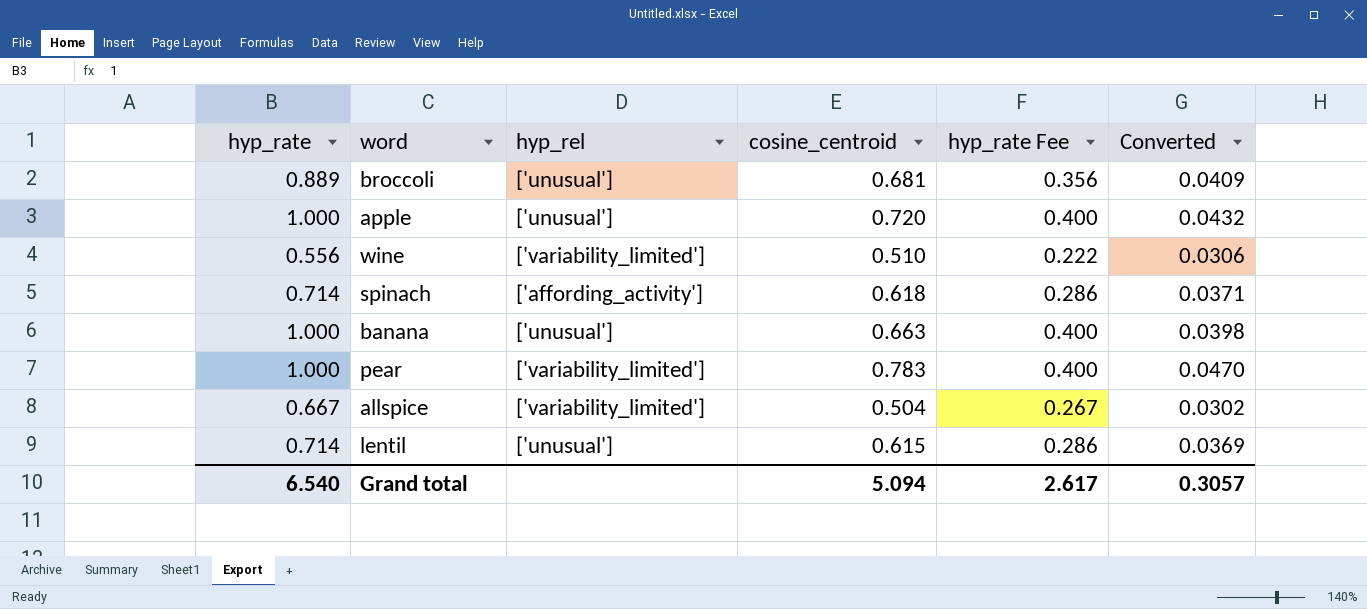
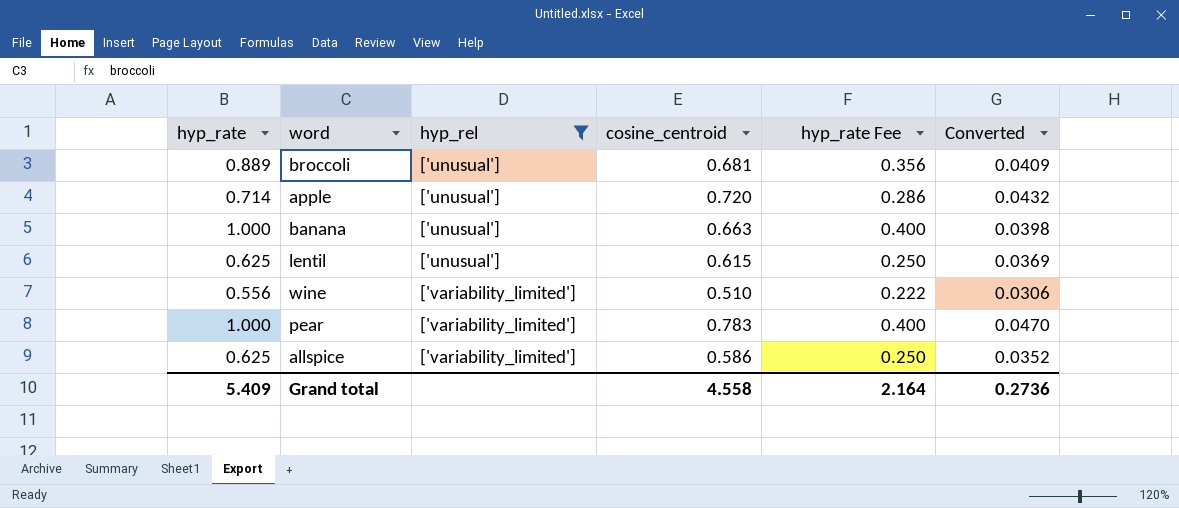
filter: none -> hyp_rel != ['affording_activity']
row order: none -> hyp_rel ascending
apple | hyp_rate: 1.000 -> 0.714
apple | hyp_rate Fee: 0.400 -> 0.286
lentil | hyp_rate: 0.714 -> 0.625
lentil | hyp_rate Fee: 0.286 -> 0.250
allspice | hyp_rate: 0.667 -> 0.625
allspice | cosine_centroid: 0.504 -> 0.586
allspice | hyp_rate Fee: 0.267 -> 0.250
allspice | Converted: 0.0302 -> 0.0352
Grand total | hyp_rate: 6.540 -> 5.409
Grand total | cosine_centroid: 5.094 -> 4.558
Grand total | hyp_rate Fee: 2.617 -> 2.164
Grand total | Converted: 0.3057 -> 0.2736

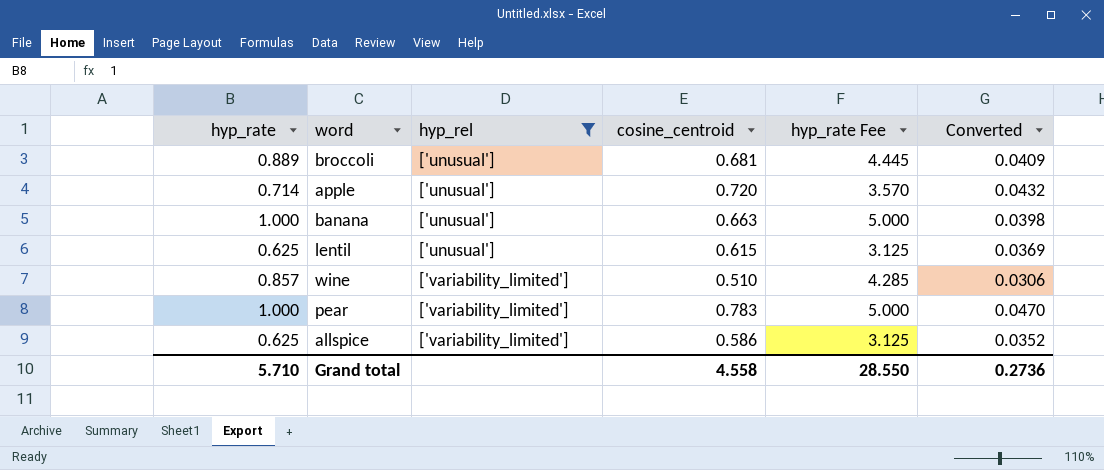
column hyp_rate Fee | formula: [hyp_rate] * 0.4 -> [hyp_rate] * 5
wine | hyp_rate: 0.556 -> 0.857
Grand total | hyp_rate: 5.409 -> 5.710
Grand total | hyp_rate Fee: 2.164 -> 28.550

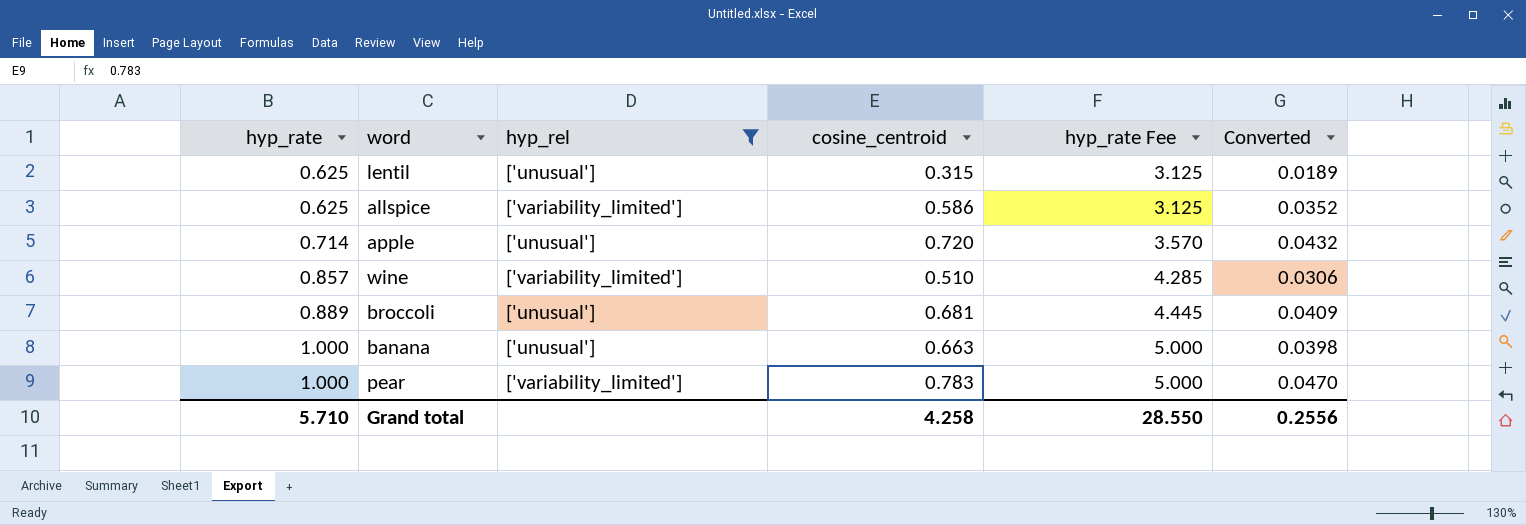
row order: hyp_rel ascending -> hyp_rate ascending
lentil | cosine_centroid: 0.615 -> 0.315
lentil | Converted: 0.0369 -> 0.0189
Grand total | cosine_centroid: 4.558 -> 4.258
Grand total | Converted: 0.2736 -> 0.2556

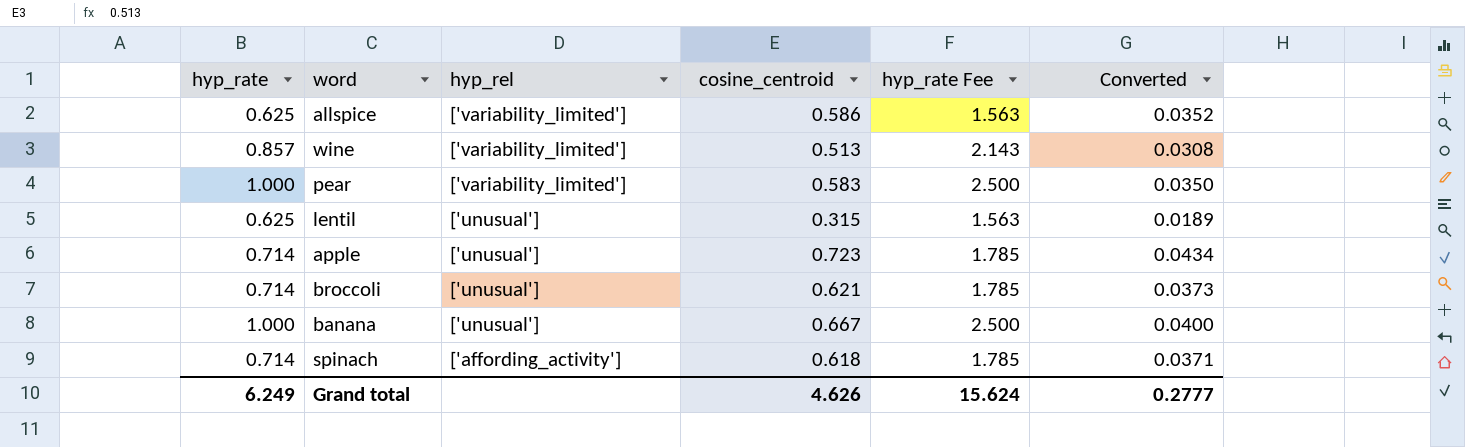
filter: hyp_rel != ['affording_activity'] -> none
row order: hyp_rate ascending -> hyp_rel descending
column hyp_rate Fee | formula: [hyp_rate] * 5 -> [hyp_rate] * 2.5
wine | cosine_centroid: 0.510 -> 0.513
wine | Converted: 0.0306 -> 0.0308
pear | cosine_centroid: 0.783 -> 0.583
pear | Converted: 0.0470 -> 0.0350
apple | cosine_centroid: 0.720 -> 0.723
apple | Converted: 0.0432 -> 0.0434
broccoli | hyp_rate: 0.889 -> 0.714
broccoli | cosine_centroid: 0.681 -> 0.621
broccoli | Converted: 0.0409 -> 0.0373
banana | cosine_centroid: 0.663 -> 0.667
banana | Converted: 0.0398 -> 0.0400
Grand total | hyp_rate: 5.710 -> 6.249
Grand total | cosine_centroid: 4.258 -> 4.626
Grand total | hyp_rate Fee: 28.550 -> 15.624
Grand total | Converted: 0.2556 -> 0.2777

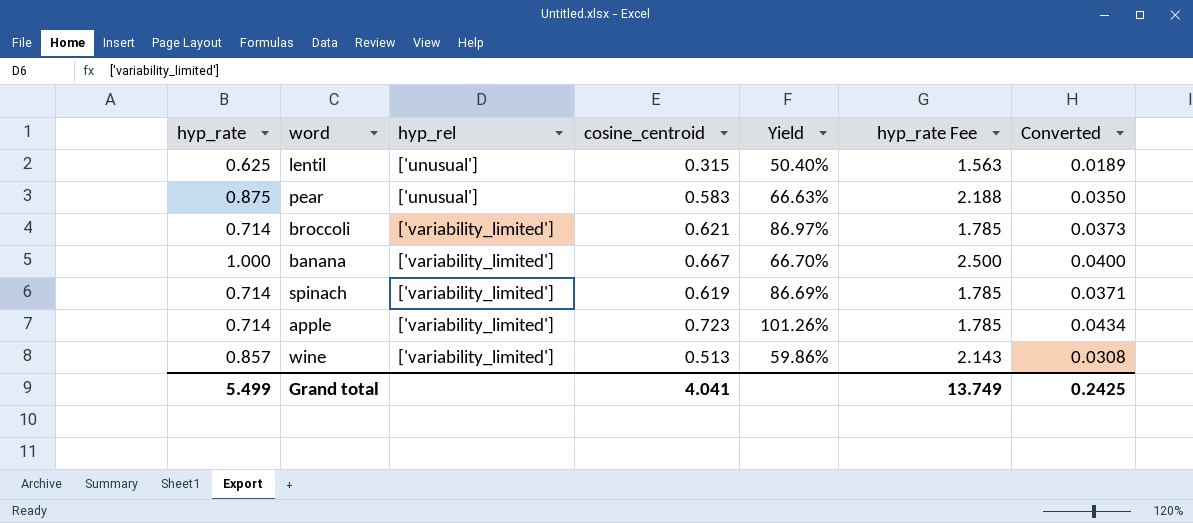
row order: hyp_rel descending -> hyp_rel ascending
column Yield | formula: none -> [cosine_centroid] / [hyp_rate]
row allspice: 0.625 | ['variability_limited'] | 0.586 | 1.563 | 0.0352 -> none
pear | hyp_rate: 1.000 -> 0.875
pear | hyp_rel: ['variability_limited'] -> ['unusual']
pear | hyp_rate Fee: 2.500 -> 2.188
broccoli | hyp_rel: ['unusual'] -> ['variability_limited']
banana | hyp_rel: ['unusual'] -> ['variability_limited']
spinach | hyp_rel: ['affording_activity'] -> ['variability_limited']
spinach | cosine_centroid: 0.618 -> 0.619
apple | hyp_rel: ['unusual'] -> ['variability_limited']
Grand total | hyp_rate: 6.249 -> 5.499
Grand total | cosine_centroid: 4.626 -> 4.041
Grand total | hyp_rate Fee: 15.624 -> 13.749
Grand total | Converted: 0.2777 -> 0.2425

